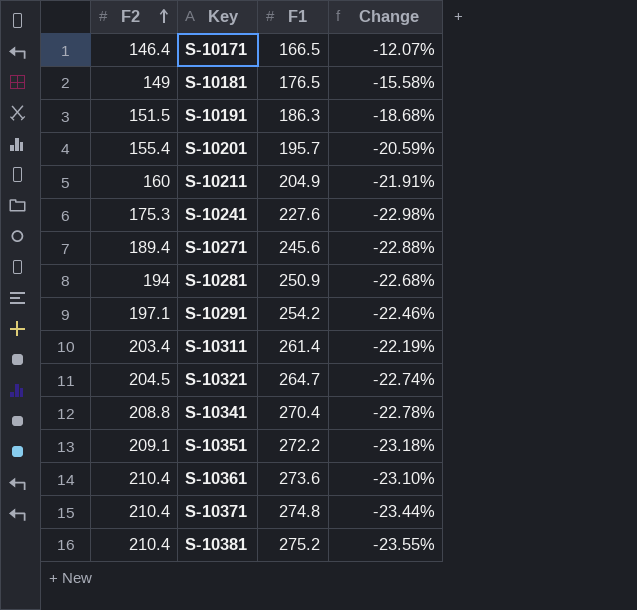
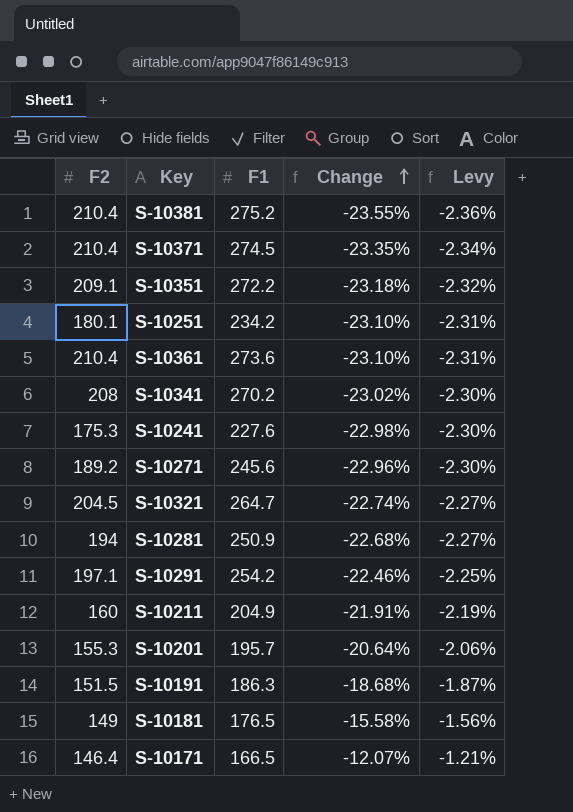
row order: F2 ascending -> Change ascending
column Levy | formula: none -> [Change] * 0.1
row S-10311: 203.4 | 261.4 | -22.19% -> none
S-10371 | F1: 274.8 -> 274.5
S-10371 | Change: -23.44% -> -23.35%
row S-10251: none -> 180.1 | 234.2 | -23.10% | -2.31%
S-10341 | F2: 208.8 -> 208
S-10341 | F1: 270.4 -> 270.2
S-10341 | Change: -22.78% -> -23.02%
S-10271 | F2: 189.4 -> 189.2
S-10271 | Change: -22.88% -> -22.96%
S-10201 | F2: 155.4 -> 155.3
S-10201 | Change: -20.59% -> -20.64%

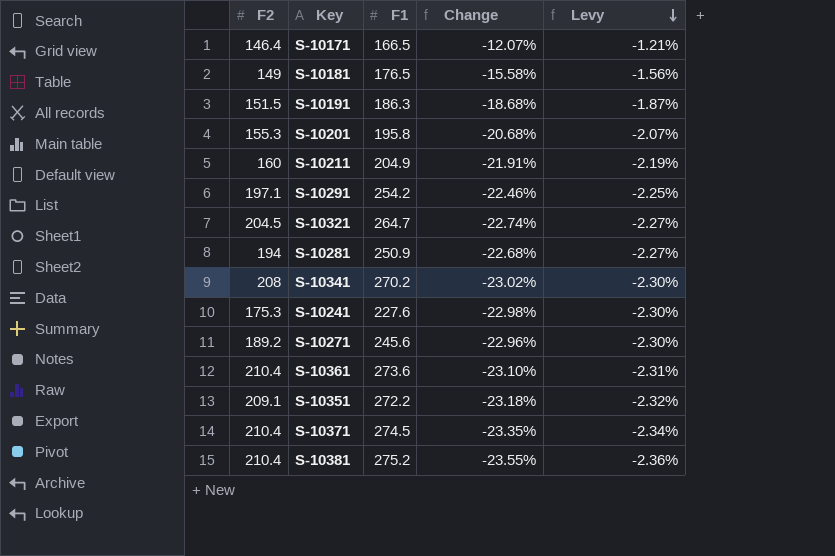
row order: Change ascending -> Levy descending
row S-10251: 180.1 | 234.2 | -23.10% | -2.31% -> none
S-10201 | F1: 195.7 -> 195.8
S-10201 | Change: -20.64% -> -20.68%
S-10201 | Levy: -2.06% -> -2.07%

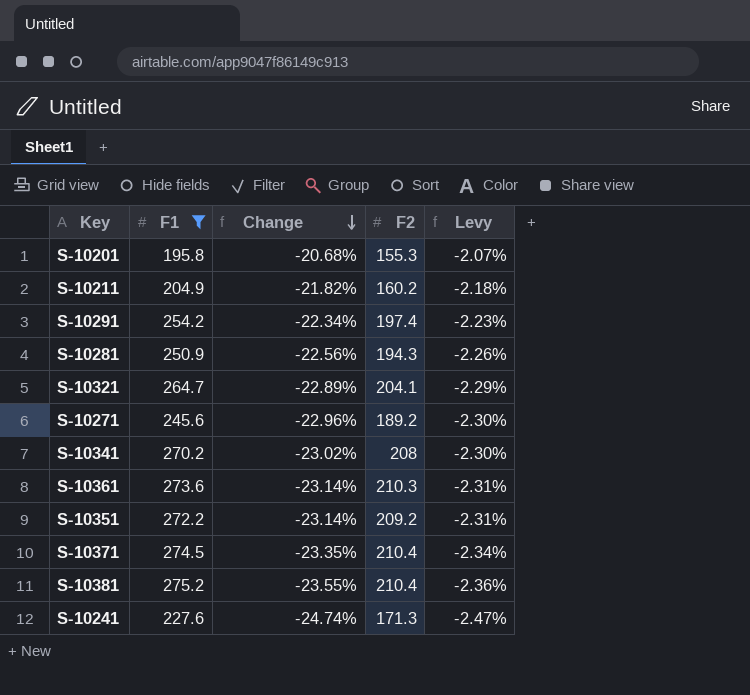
filter: none -> F1 >= 195.8
row order: Levy descending -> Change descending
column F2 | position: 1 -> 4
S-10211 | Change: -21.91% -> -21.82%
S-10211 | F2: 160 -> 160.2
S-10211 | Levy: -2.19% -> -2.18%
S-10291 | Change: -22.46% -> -22.34%
S-10291 | F2: 197.1 -> 197.4
S-10291 | Levy: -2.25% -> -2.23%
S-10281 | Change: -22.68% -> -22.56%
S-10281 | F2: 194 -> 194.3
S-10281 | Levy: -2.27% -> -2.26%
S-10321 | Change: -22.74% -> -22.89%
S-10321 | F2: 204.5 -> 204.1
S-10321 | Levy: -2.27% -> -2.29%
S-10361 | Change: -23.10% -> -23.14%
S-10361 | F2: 210.4 -> 210.3
S-10351 | Change: -23.18% -> -23.14%
S-10351 | F2: 209.1 -> 209.2
S-10351 | Levy: -2.32% -> -2.31%
S-10241 | Change: -22.98% -> -24.74%
S-10241 | F2: 175.3 -> 171.3
S-10241 | Levy: -2.30% -> -2.47%

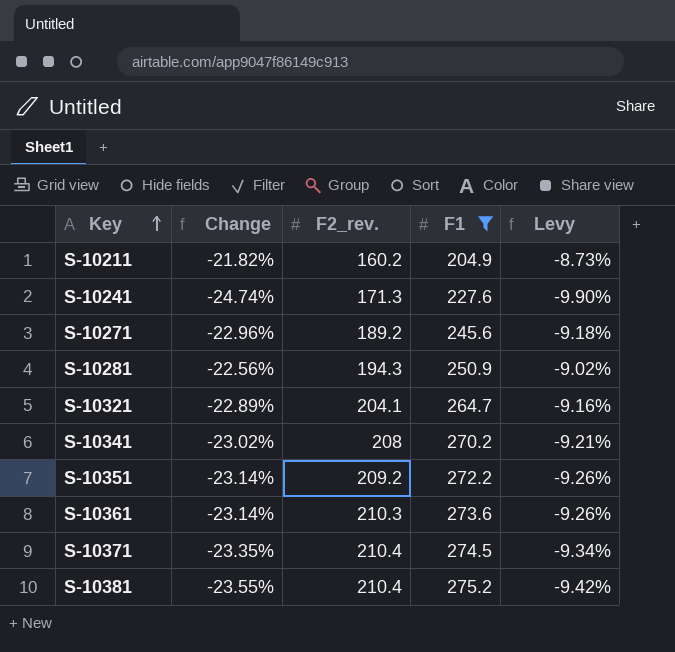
row order: Change descending -> Key ascending
column name: F2 -> F2_rev.
column F1 | position: 2 -> 4
column Levy | formula: [Change] * 0.1 -> [Change] * 0.4
row S-10201: 195.8 | -20.68% | 155.3 | -2.07% -> none
row S-10291: 254.2 | -22.34% | 197.4 | -2.23% -> none

